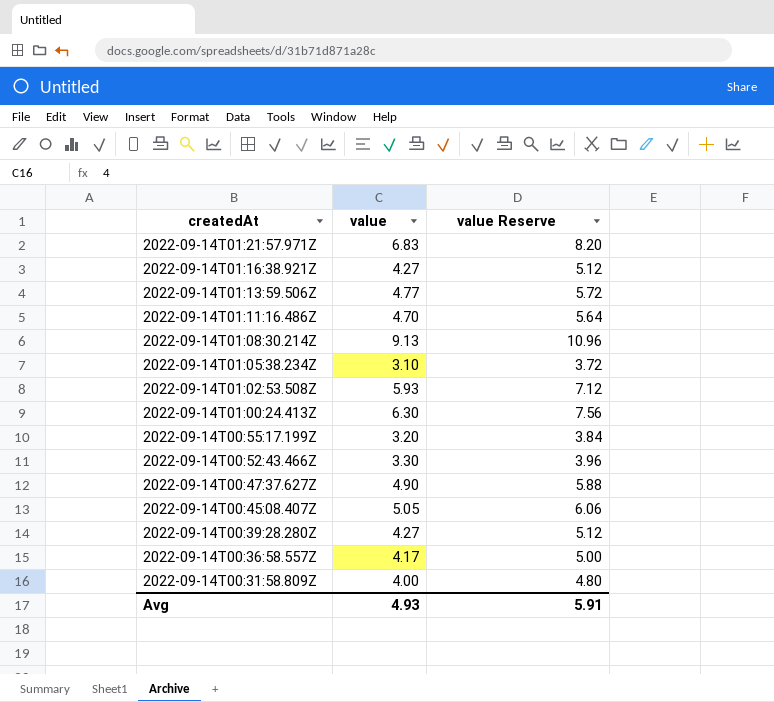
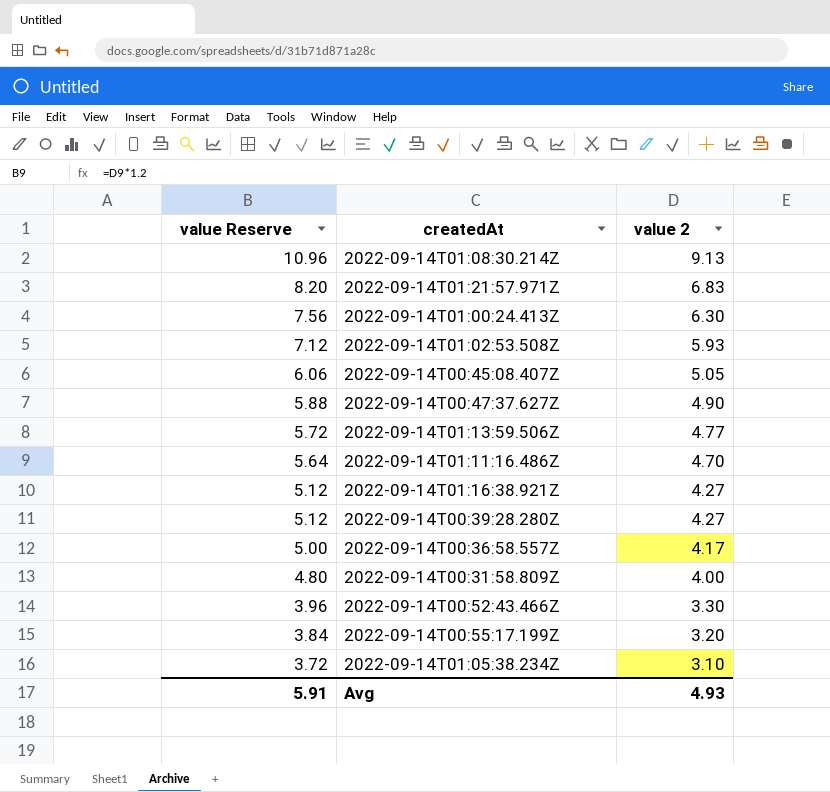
row order: createdAt descending -> value Reserve descending
column value Reserve | position: 3 -> 1
column name: value -> value 2

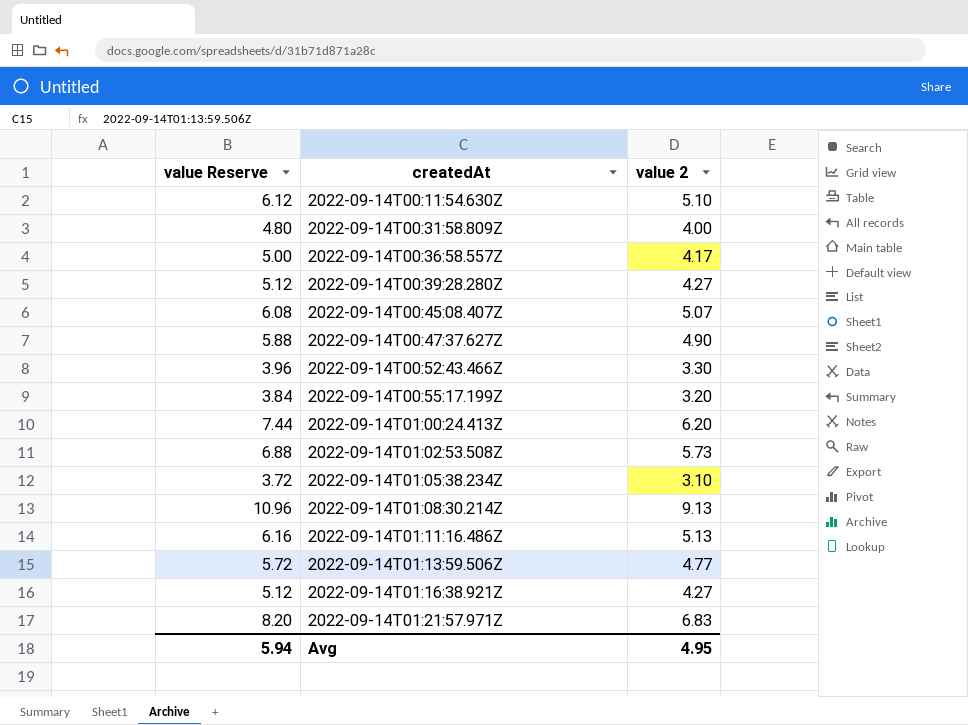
row order: value Reserve descending -> createdAt ascending
row 2022-09-14T00:11:54.630Z: none -> 6.12 | 5.10
2022-09-14T00:45:08.407Z | value Reserve: 6.06 -> 6.08
2022-09-14T00:45:08.407Z | value 2: 5.05 -> 5.07
2022-09-14T01:00:24.413Z | value Reserve: 7.56 -> 7.44
2022-09-14T01:00:24.413Z | value 2: 6.30 -> 6.20
2022-09-14T01:02:53.508Z | value Reserve: 7.12 -> 6.88
2022-09-14T01:02:53.508Z | value 2: 5.93 -> 5.73
2022-09-14T01:11:16.486Z | value Reserve: 5.64 -> 6.16
2022-09-14T01:11:16.486Z | value 2: 4.70 -> 5.13
Avg | value Reserve: 5.91 -> 5.94
Avg | value 2: 4.93 -> 4.95

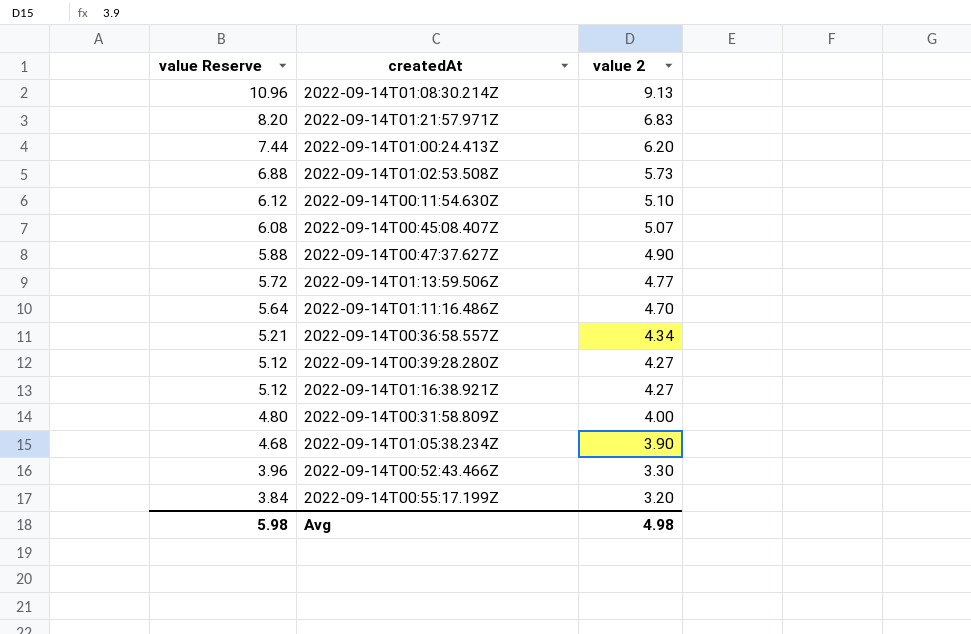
row order: createdAt ascending -> value Reserve descending
2022-09-14T01:11:16.486Z | value Reserve: 6.16 -> 5.64
2022-09-14T01:11:16.486Z | value 2: 5.13 -> 4.70
2022-09-14T00:36:58.557Z | value Reserve: 5.00 -> 5.21
2022-09-14T00:36:58.557Z | value 2: 4.17 -> 4.34
2022-09-14T01:05:38.234Z | value Reserve: 3.72 -> 4.68
2022-09-14T01:05:38.234Z | value 2: 3.10 -> 3.90
Avg | value Reserve: 5.94 -> 5.98
Avg | value 2: 4.95 -> 4.98

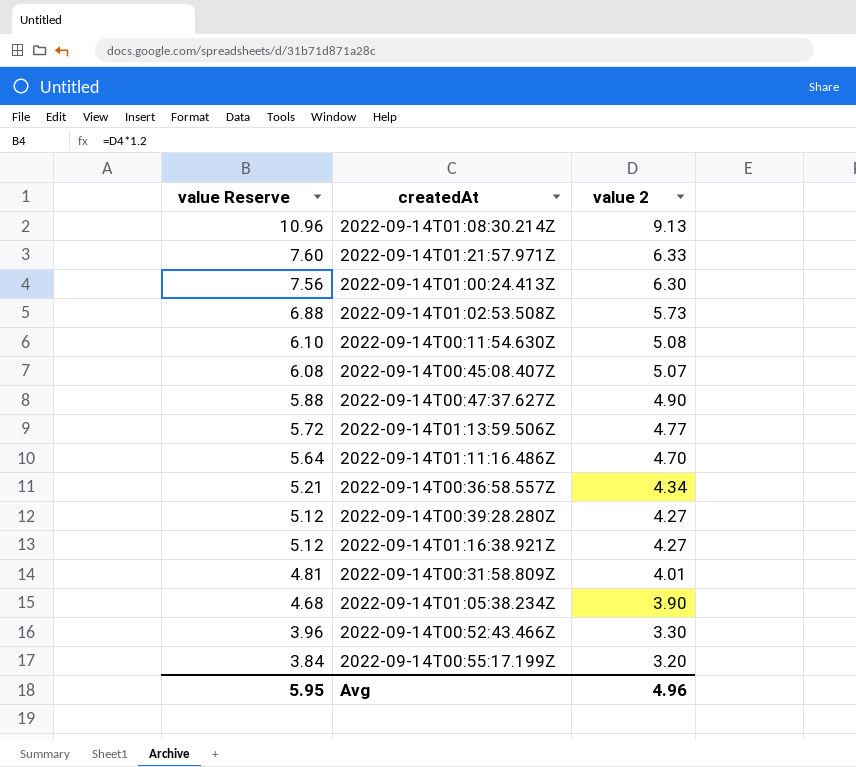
2022-09-14T01:21:57.971Z | value Reserve: 8.20 -> 7.60
2022-09-14T01:21:57.971Z | value 2: 6.83 -> 6.33
2022-09-14T01:00:24.413Z | value Reserve: 7.44 -> 7.56
2022-09-14T01:00:24.413Z | value 2: 6.20 -> 6.30
2022-09-14T00:11:54.630Z | value Reserve: 6.12 -> 6.10
2022-09-14T00:11:54.630Z | value 2: 5.10 -> 5.08
2022-09-14T00:31:58.809Z | value Reserve: 4.80 -> 4.81
2022-09-14T00:31:58.809Z | value 2: 4.00 -> 4.01
Avg | value Reserve: 5.98 -> 5.95
Avg | value 2: 4.98 -> 4.96

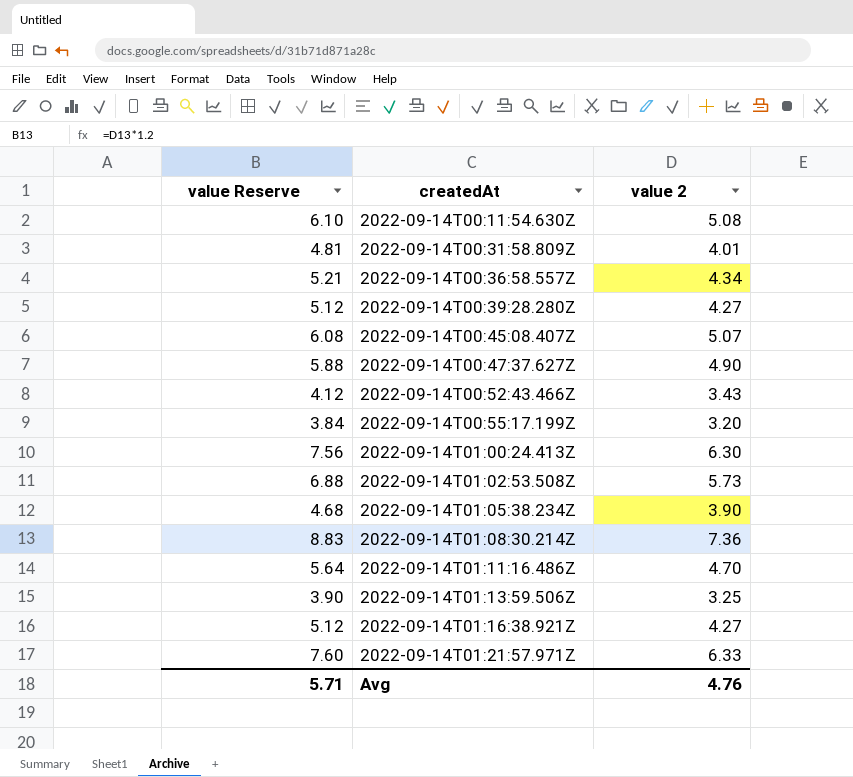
row order: value Reserve descending -> createdAt ascending
2022-09-14T00:52:43.466Z | value Reserve: 3.96 -> 4.12
2022-09-14T00:52:43.466Z | value 2: 3.30 -> 3.43
2022-09-14T01:08:30.214Z | value Reserve: 10.96 -> 8.83
2022-09-14T01:08:30.214Z | value 2: 9.13 -> 7.36
2022-09-14T01:13:59.506Z | value Reserve: 5.72 -> 3.90
2022-09-14T01:13:59.506Z | value 2: 4.77 -> 3.25
Avg | value Reserve: 5.95 -> 5.71
Avg | value 2: 4.96 -> 4.76

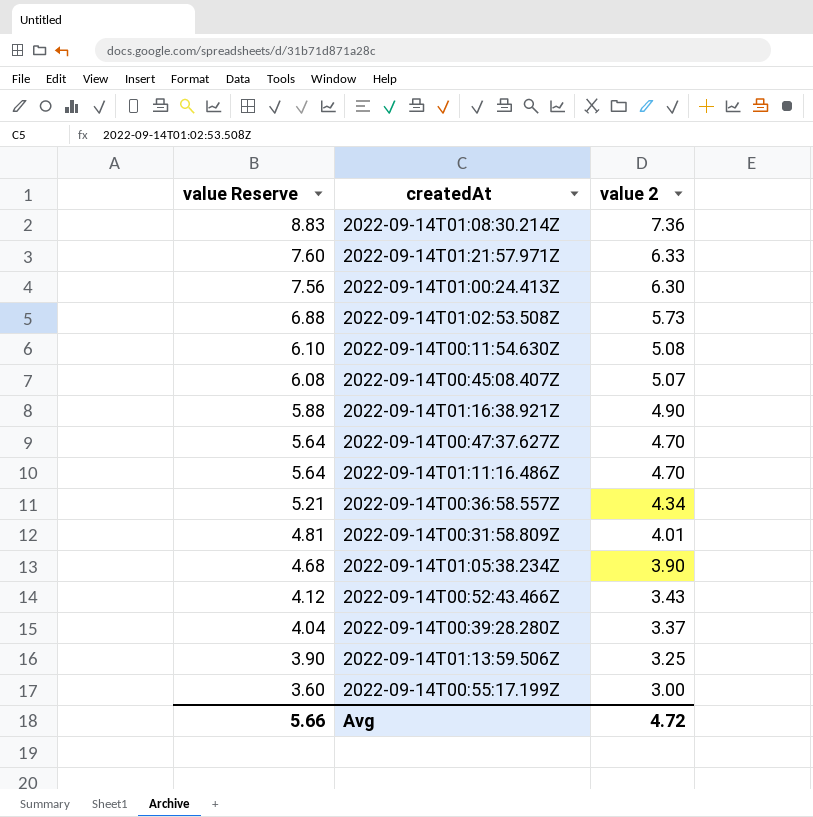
row order: createdAt ascending -> value Reserve descending
2022-09-14T01:16:38.921Z | value Reserve: 5.12 -> 5.88
2022-09-14T01:16:38.921Z | value 2: 4.27 -> 4.90
2022-09-14T00:47:37.627Z | value Reserve: 5.88 -> 5.64
2022-09-14T00:47:37.627Z | value 2: 4.90 -> 4.70
2022-09-14T00:39:28.280Z | value Reserve: 5.12 -> 4.04
2022-09-14T00:39:28.280Z | value 2: 4.27 -> 3.37
2022-09-14T00:55:17.199Z | value Reserve: 3.84 -> 3.60
2022-09-14T00:55:17.199Z | value 2: 3.20 -> 3.00
Avg | value Reserve: 5.71 -> 5.66
Avg | value 2: 4.76 -> 4.72

